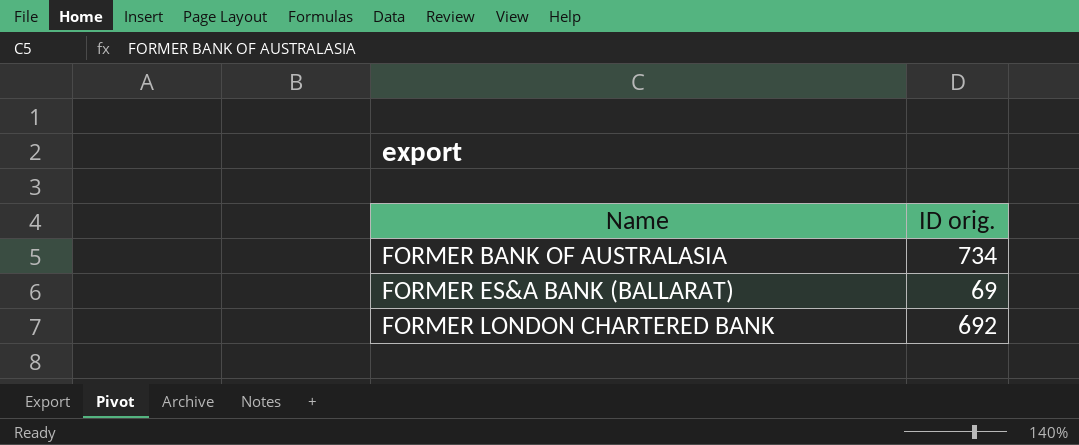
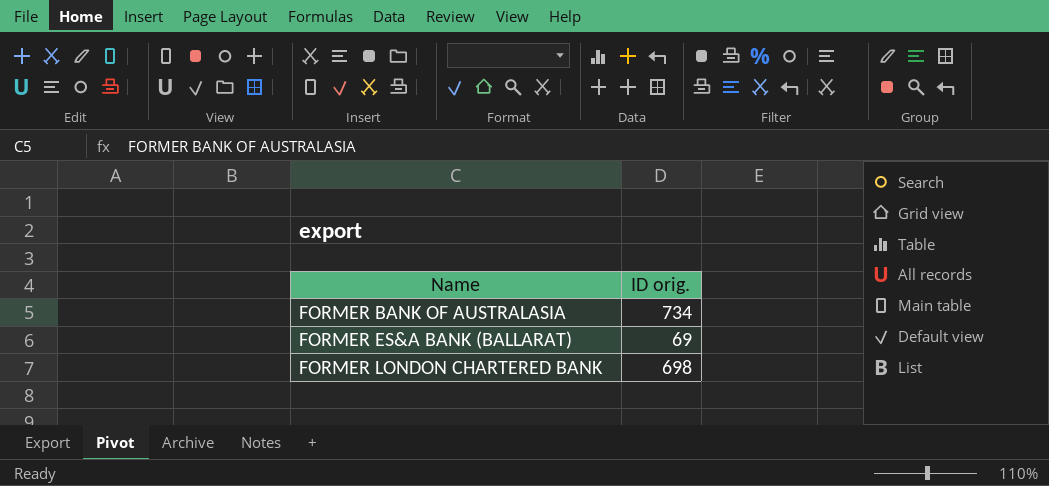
FORMER LONDON CHARTERED BANK | ID orig.: 692 -> 698

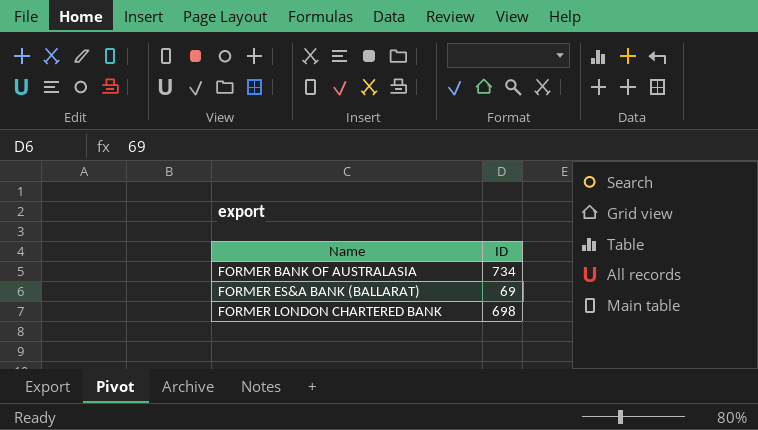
column name: ID orig. -> ID

